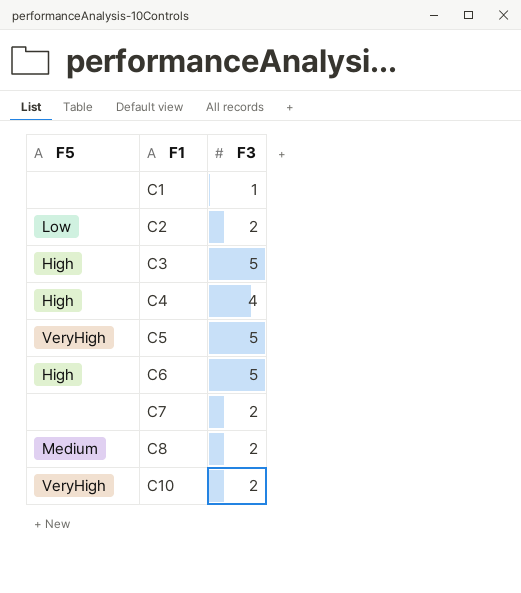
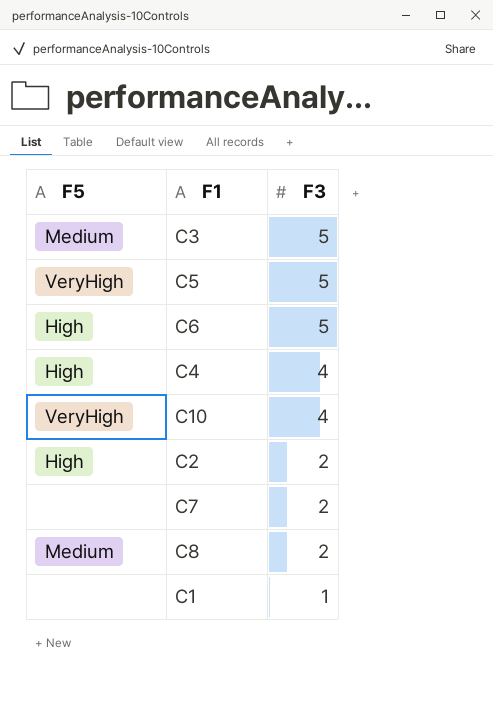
row order: F1 ascending -> F3 descending
C3 | F5: High -> Medium
C10 | F3: 2 -> 4
C2 | F5: Low -> High

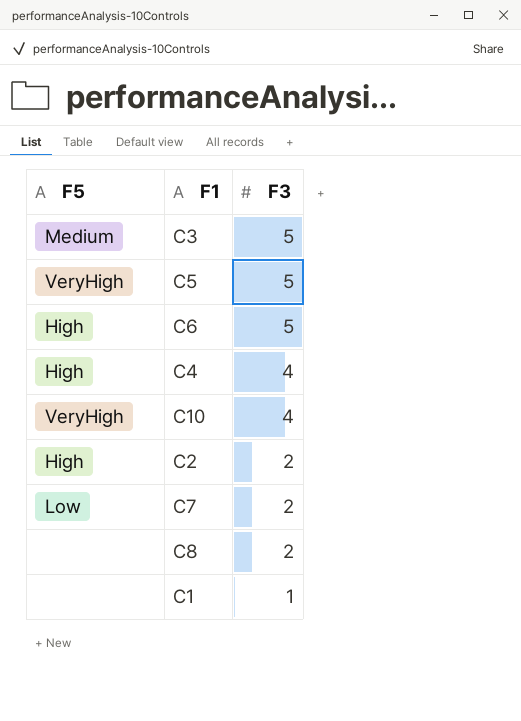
C7 | F5: none -> Low
C8 | F5: Medium -> none

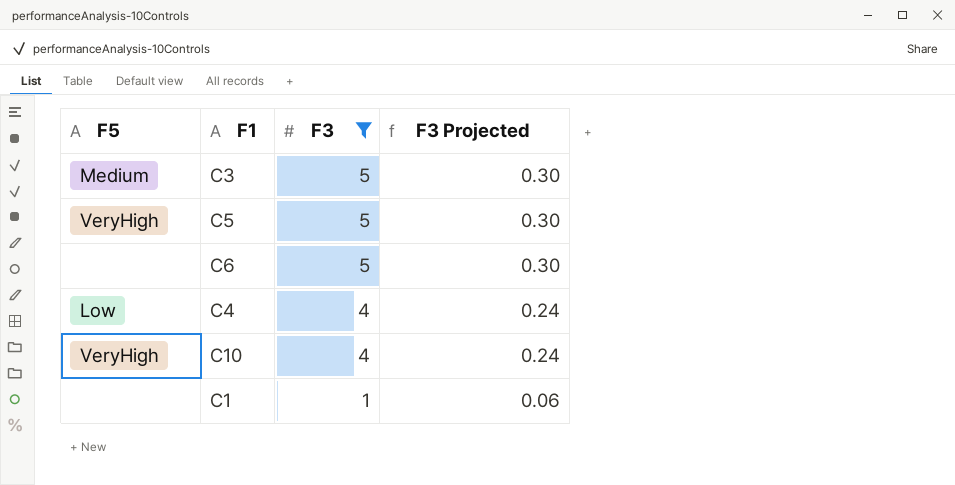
filter: none -> F3 != 2
column F3 Projected | formula: none -> [F3] * 0.06
C6 | F5: High -> none
C4 | F5: High -> Low

